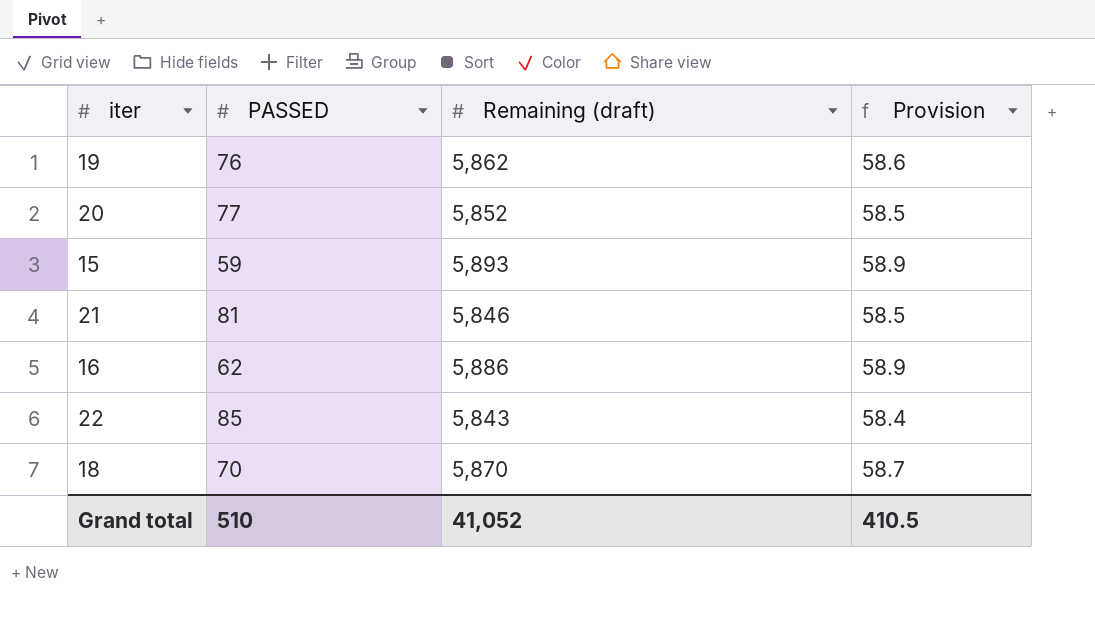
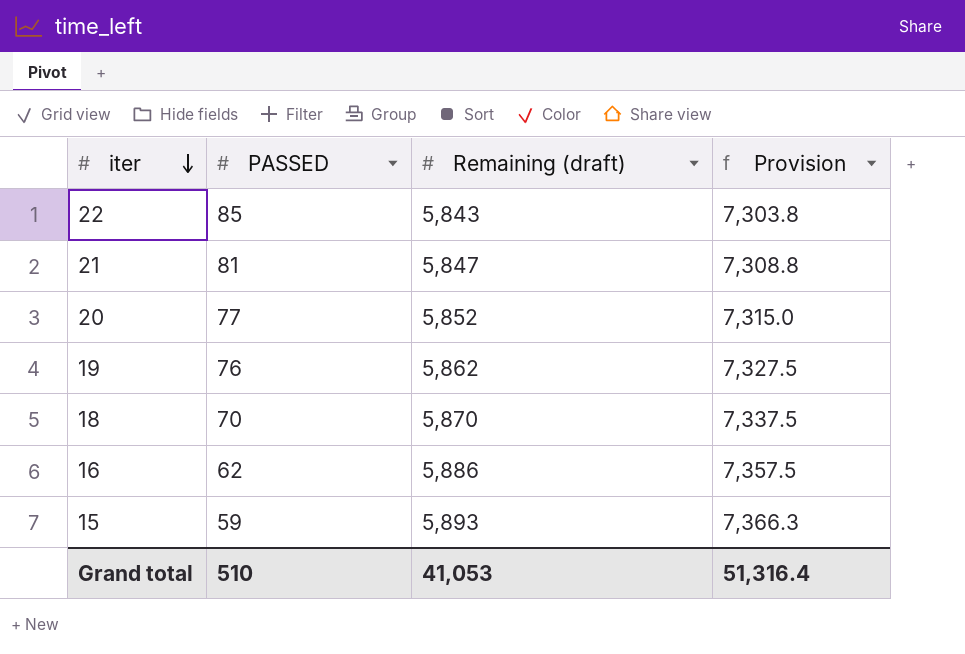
row order: none -> iter descending
column Provision | formula: [Remaining (draft)] * 0.01 -> [Remaining (draft)] * 1.25
21 | Remaining (draft): 5,846 -> 5,847
Grand total | Remaining (draft): 41,052 -> 41,053
Grand total | Provision: 410.5 -> 51,316.4

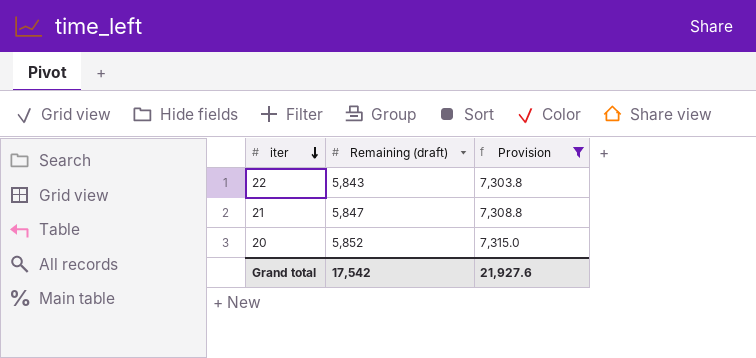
filter: none -> Provision <= 7,315.0
column PASSED | position: 2 -> none
Grand total | Remaining (draft): 41,053 -> 17,542
Grand total | Provision: 51,316.4 -> 21,927.6

